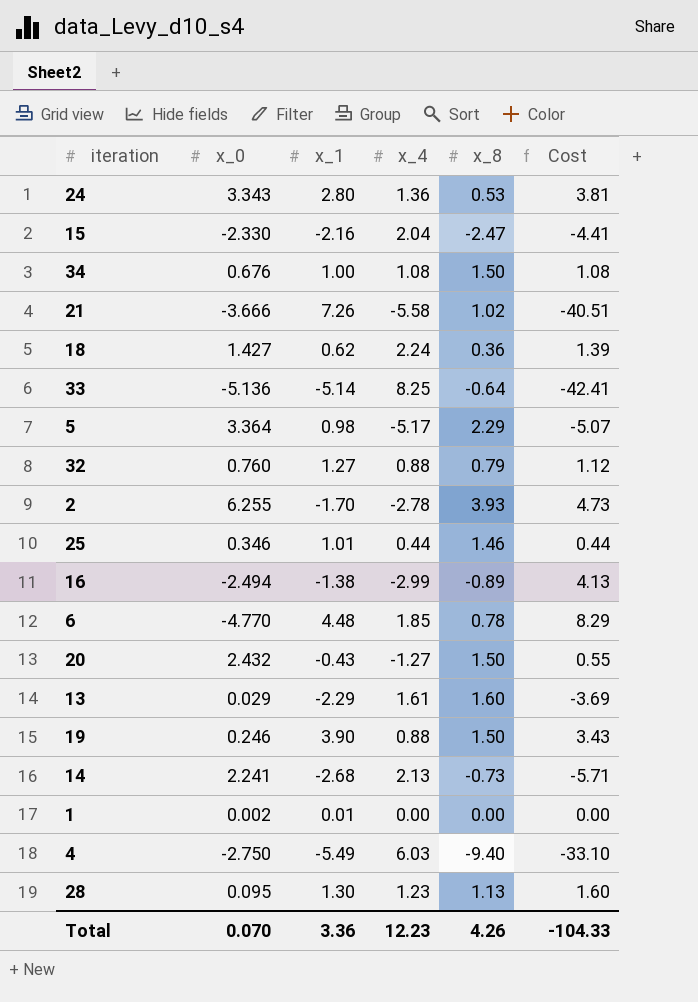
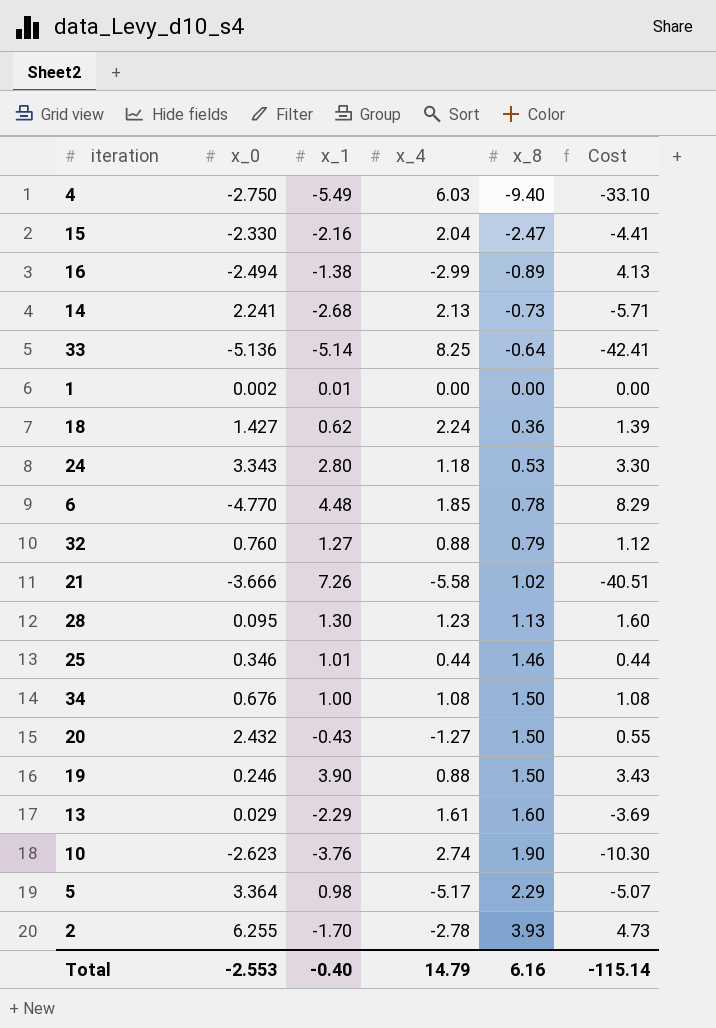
row order: none -> x_8 ascending
24 | x_4: 1.36 -> 1.18
24 | Cost: 3.81 -> 3.30
row 10: none -> -2.623 | -3.76 | 2.74 | 1.90 | -10.30
Total | x_0: 0.070 -> -2.553
Total | x_1: 3.36 -> -0.40
Total | x_4: 12.23 -> 14.79
Total | x_8: 4.26 -> 6.16
Total | Cost: -104.33 -> -115.14

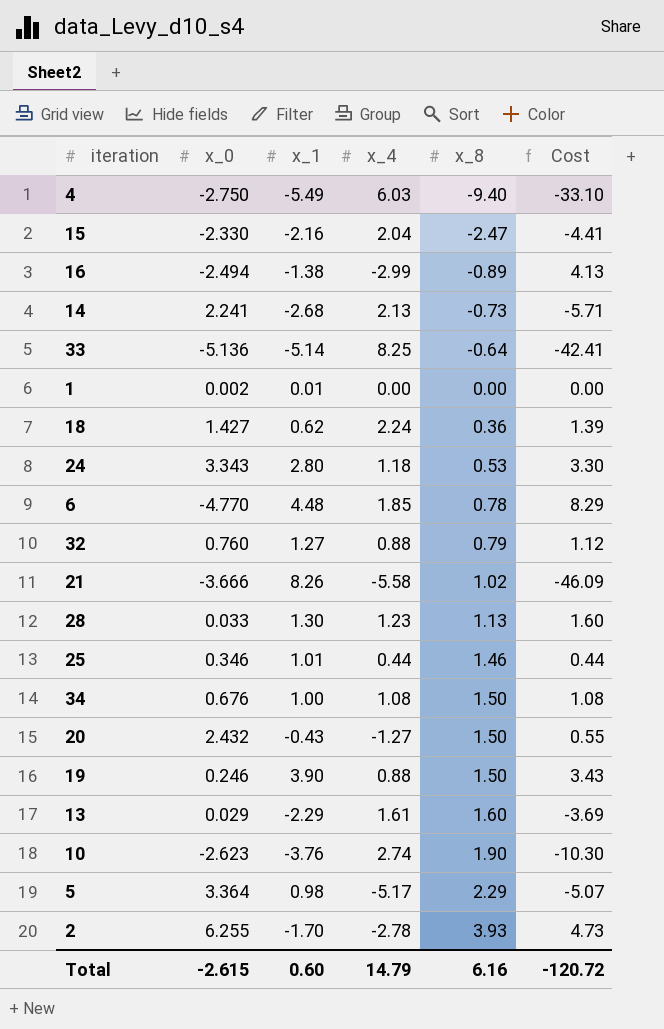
21 | x_1: 7.26 -> 8.26
21 | Cost: -40.51 -> -46.09
28 | x_0: 0.095 -> 0.033
Total | x_0: -2.553 -> -2.615
Total | x_1: -0.40 -> 0.60
Total | Cost: -115.14 -> -120.72

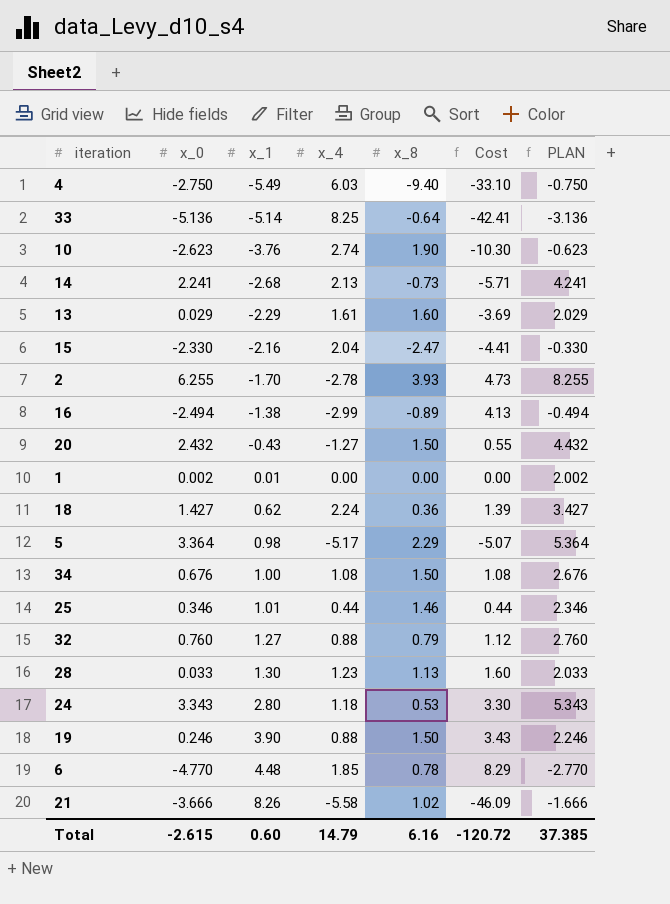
row order: x_8 ascending -> x_1 ascending
column PLAN | formula: none -> [x_0] + 2

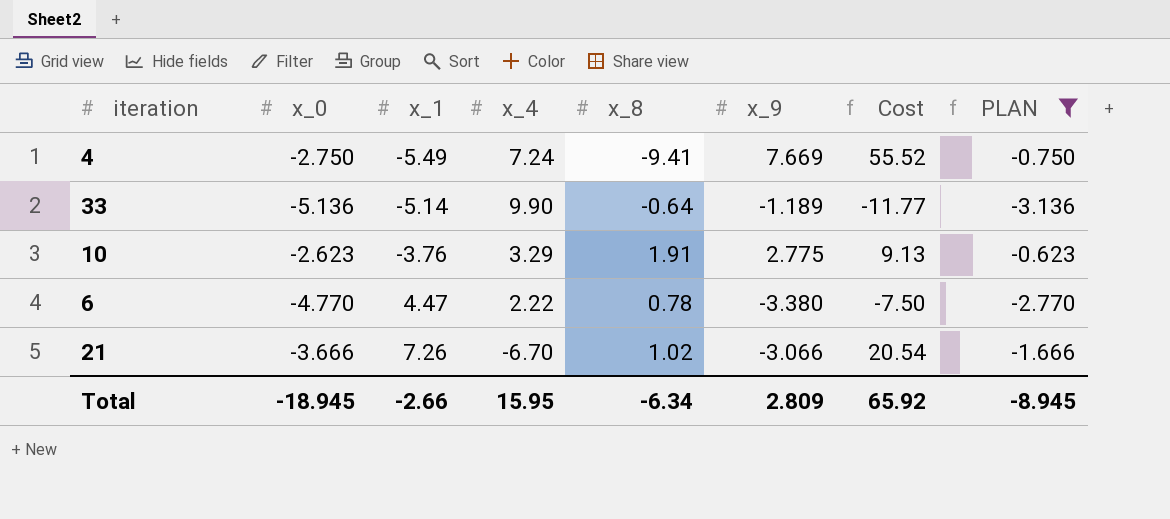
filter: none -> PLAN <= -0.623
column x_9 | position: none -> 6
column Cost | formula: [x_1] * [x_4] -> [x_4] * [x_9]
4 | x_4: 6.03 -> 7.24
4 | x_8: -9.40 -> -9.41
33 | x_4: 8.25 -> 9.90
10 | x_4: 2.74 -> 3.29
10 | x_8: 1.90 -> 1.91
6 | x_1: 4.48 -> 4.47
6 | x_4: 1.85 -> 2.22
21 | x_1: 8.26 -> 7.26
21 | x_4: -5.58 -> -6.70
Total | x_0: -2.615 -> -18.945
Total | x_1: 0.60 -> -2.66
Total | x_4: 14.79 -> 15.95
Total | x_8: 6.16 -> -6.34
Total | Cost: -120.72 -> 65.92
Total | PLAN: 37.385 -> -8.945

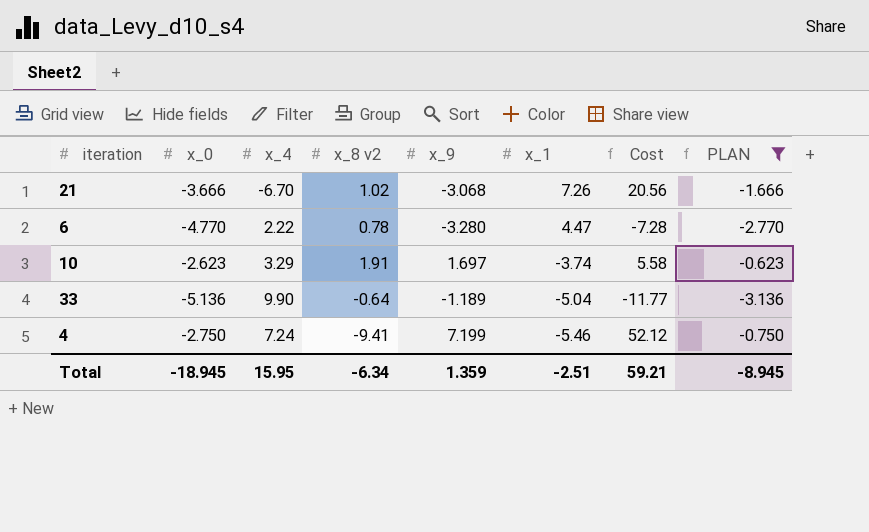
row order: x_1 ascending -> x_1 descending
column name: x_8 -> x_8 v2
column x_1 | position: 3 -> 6
21 | x_9: -3.066 -> -3.068
21 | Cost: 20.54 -> 20.56
6 | x_9: -3.380 -> -3.280
6 | Cost: -7.50 -> -7.28
10 | x_9: 2.775 -> 1.697
10 | x_1: -3.76 -> -3.74
10 | Cost: 9.13 -> 5.58
33 | x_1: -5.14 -> -5.04
4 | x_9: 7.669 -> 7.199
4 | x_1: -5.49 -> -5.46
4 | Cost: 55.52 -> 52.12
Total | x_9: 2.809 -> 1.359
Total | x_1: -2.66 -> -2.51
Total | Cost: 65.92 -> 59.21

